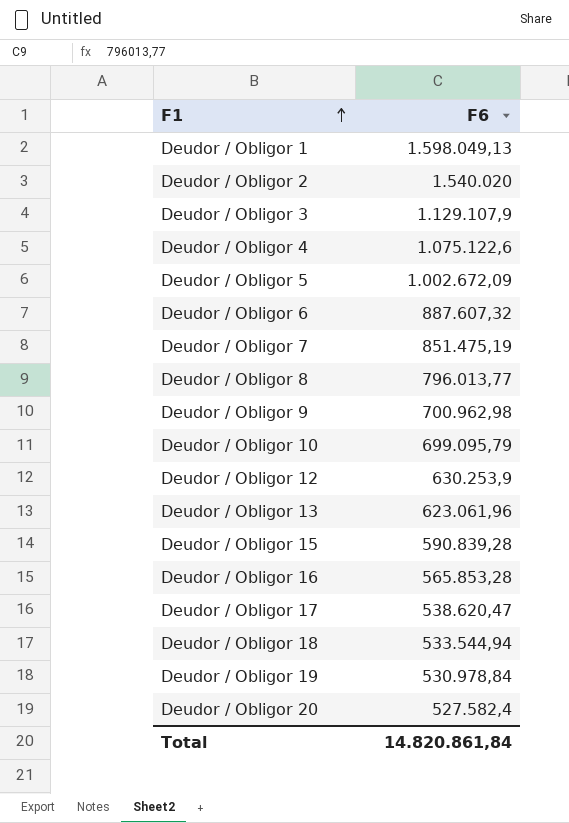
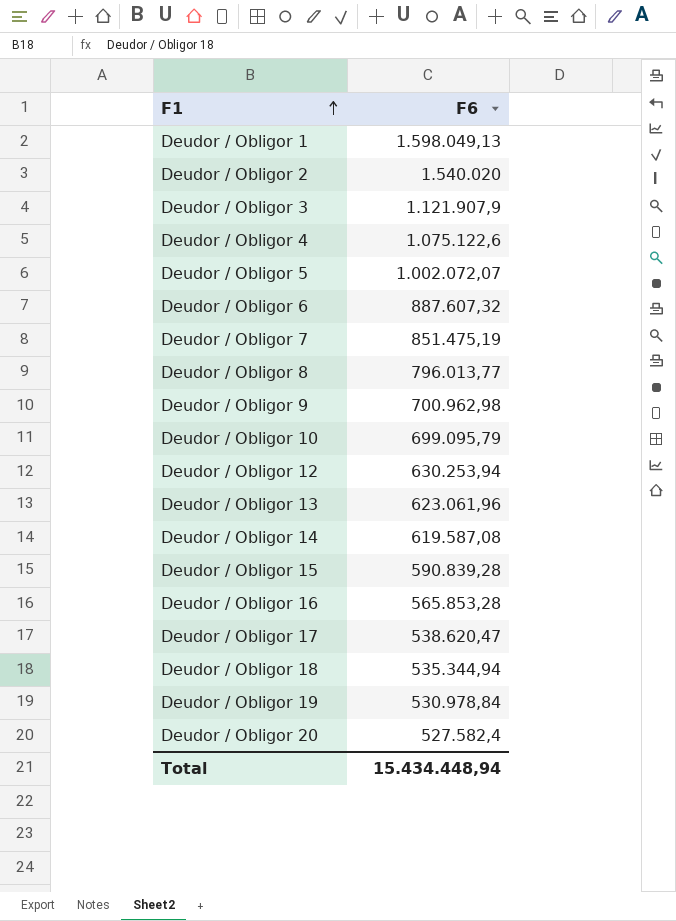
Deudor / Obligor 3 | F6: 1.129.107,9 -> 1.121.907,9
Deudor / Obligor 5 | F6: 1.002.672,09 -> 1.002.072,07
Deudor / Obligor 12 | F6: 630.253,9 -> 630.253,94
row Deudor / Obligor 14: none -> 619.587,08
Deudor / Obligor 18 | F6: 533.544,94 -> 535.344,94
Total | F6: 14.820.861,84 -> 15.434.448,94

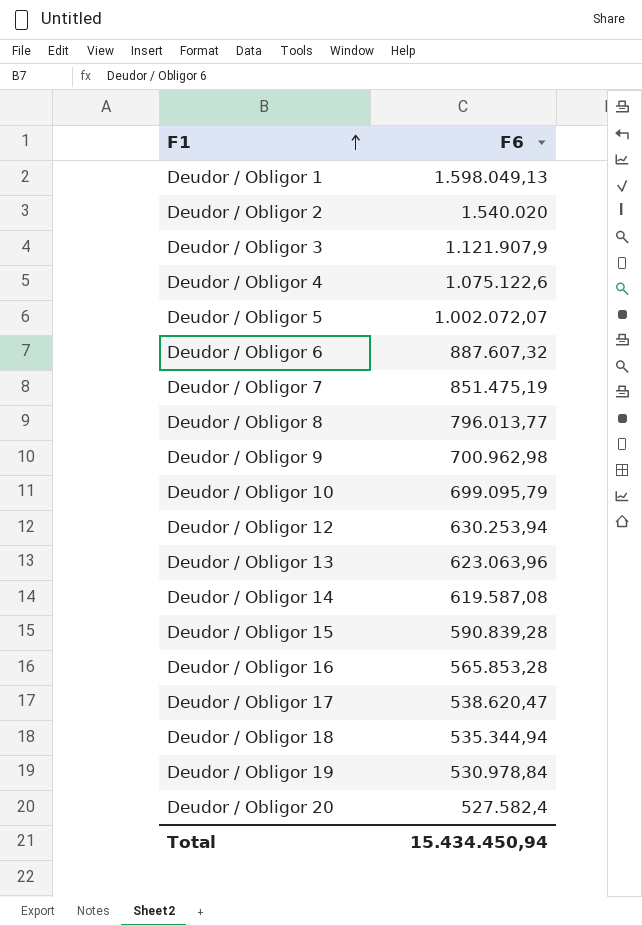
Deudor / Obligor 13 | F6: 623.061,96 -> 623.063,96
Total | F6: 15.434.448,94 -> 15.434.450,94

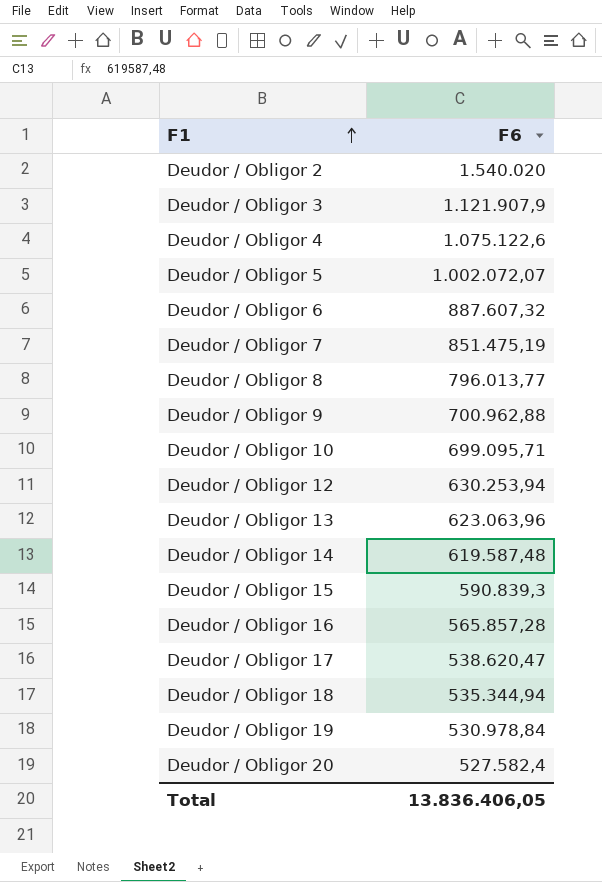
row Deudor / Obligor 1: 1.598.049,13 -> none
Deudor / Obligor 9 | F6: 700.962,98 -> 700.962,88
Deudor / Obligor 10 | F6: 699.095,79 -> 699.095,71
Deudor / Obligor 14 | F6: 619.587,08 -> 619.587,48
Deudor / Obligor 15 | F6: 590.839,28 -> 590.839,3
Deudor / Obligor 16 | F6: 565.853,28 -> 565.857,28
Total | F6: 15.434.450,94 -> 13.836.406,05

